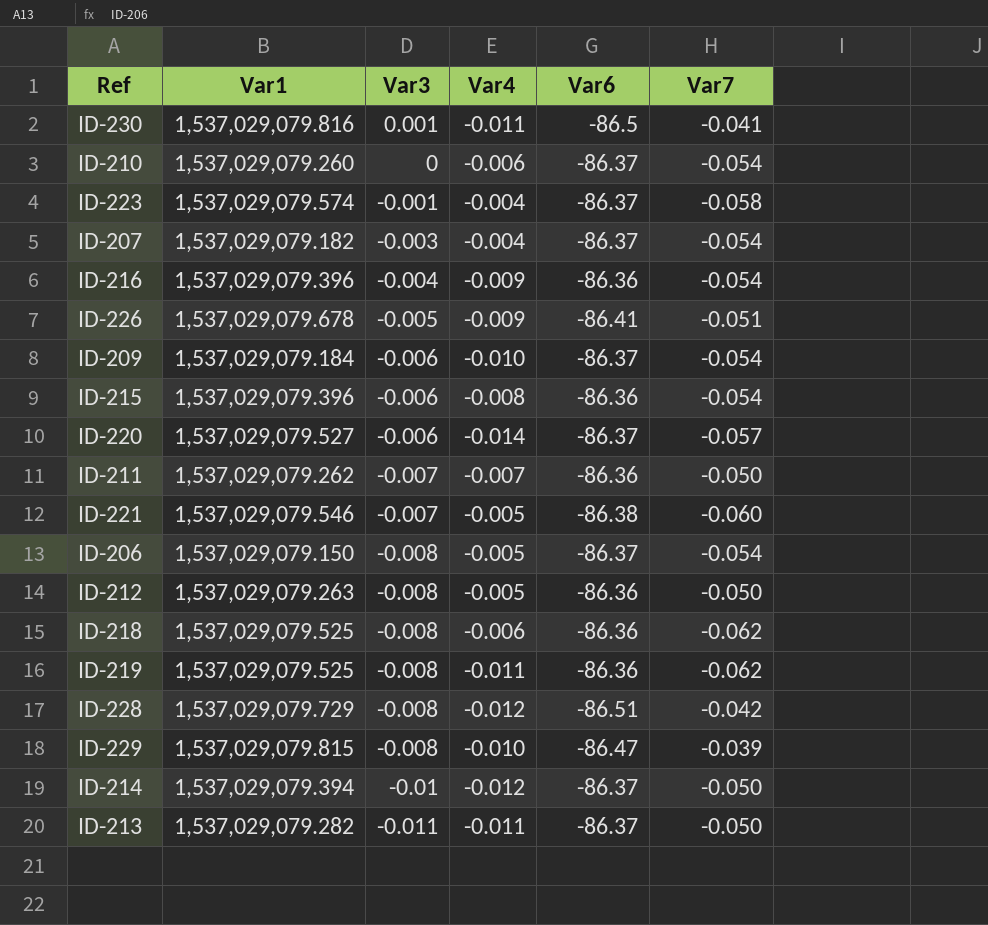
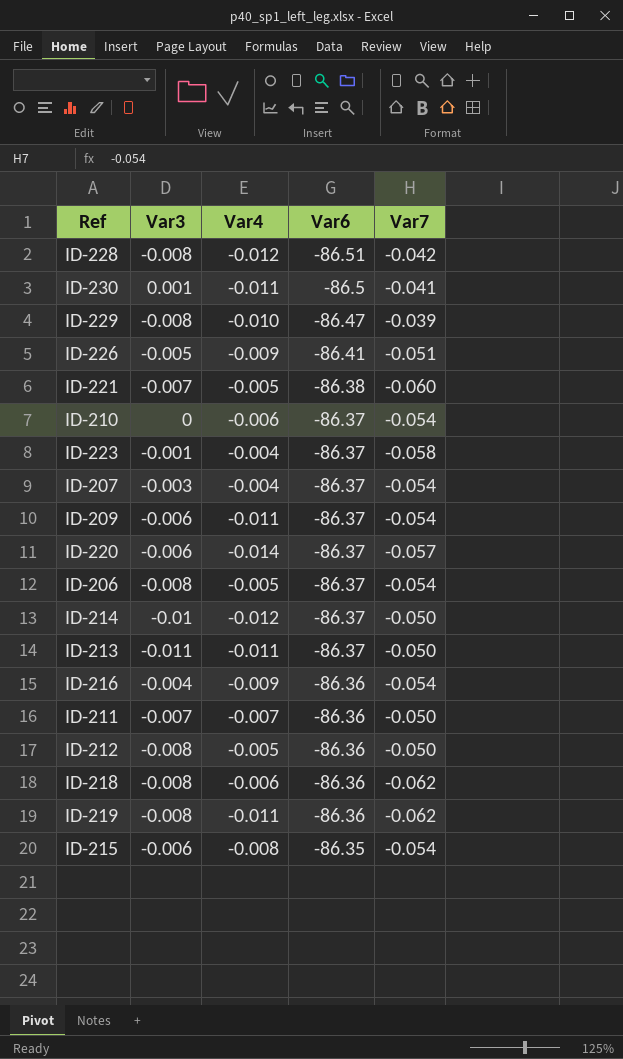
row order: Var3 descending -> Var6 ascending
column Var1 | position: 2 -> none
ID-209 | Var4: -0.010 -> -0.011
ID-215 | Var6: -86.36 -> -86.35

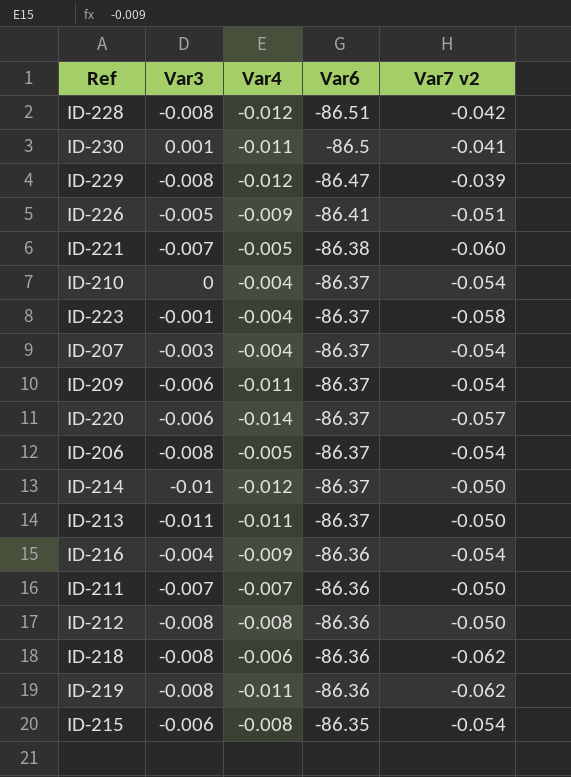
column name: Var7 -> Var7 v2
ID-229 | Var4: -0.010 -> -0.012
ID-210 | Var4: -0.006 -> -0.004
ID-212 | Var4: -0.005 -> -0.008

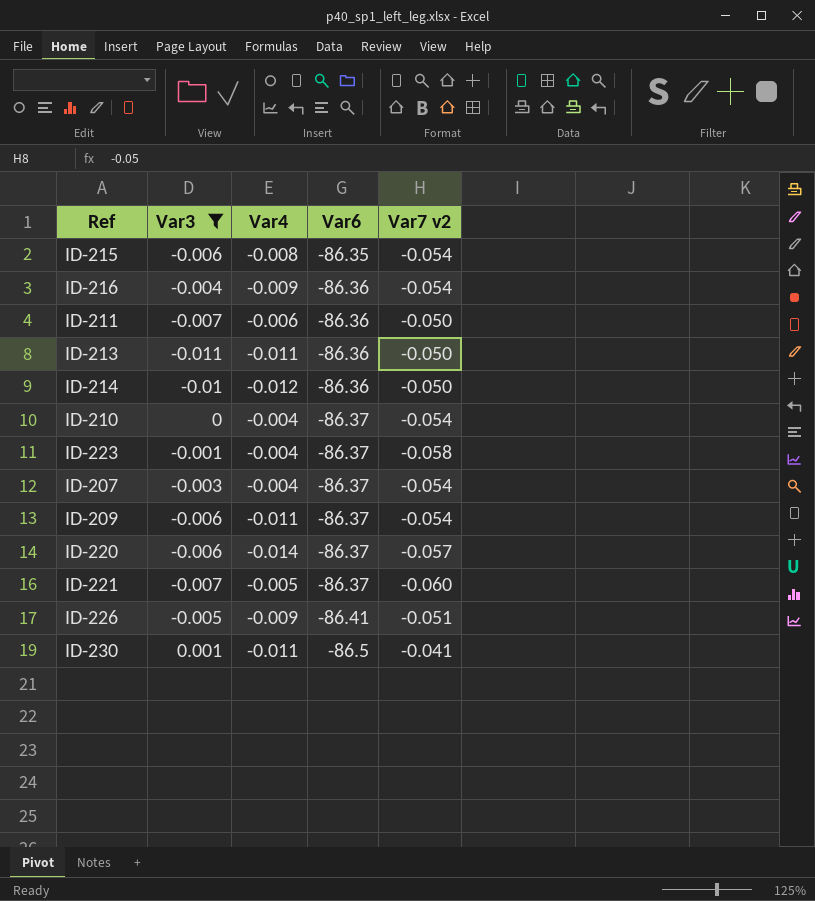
filter: none -> Var3 != -0.008
row order: Var6 ascending -> Var6 descending
ID-211 | Var4: -0.007 -> -0.006
ID-213 | Var6: -86.37 -> -86.36
ID-214 | Var6: -86.37 -> -86.36
ID-221 | Var6: -86.38 -> -86.37

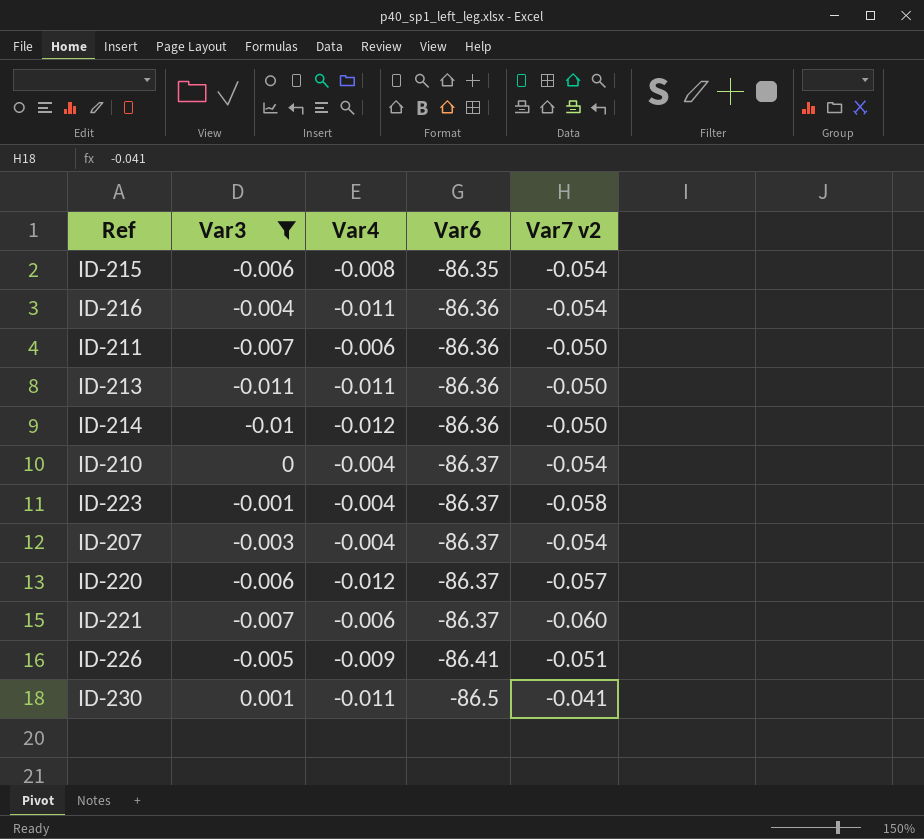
row ID-209: -0.006 | -0.011 | -86.37 | -0.054 -> none
ID-216 | Var4: -0.009 -> -0.011
ID-220 | Var4: -0.014 -> -0.012
ID-221 | Var4: -0.005 -> -0.006

